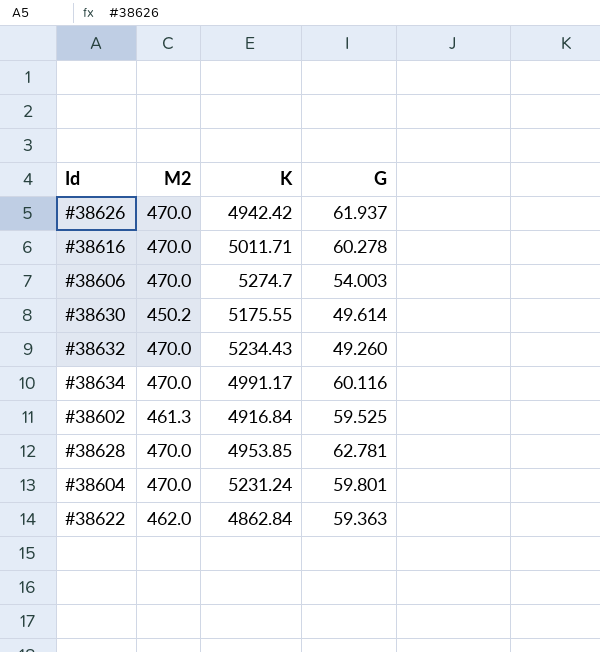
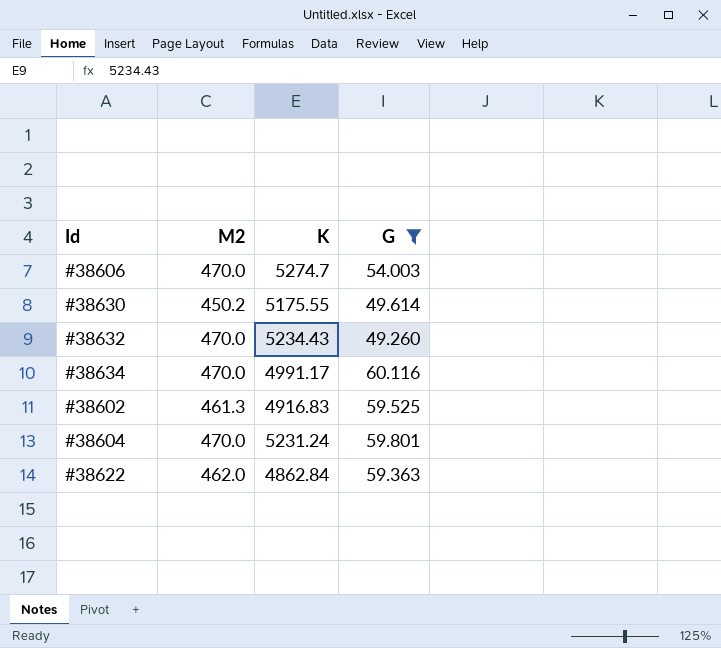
filter: none -> G <= 60.116
#38602 | K: 4916.84 -> 4916.83

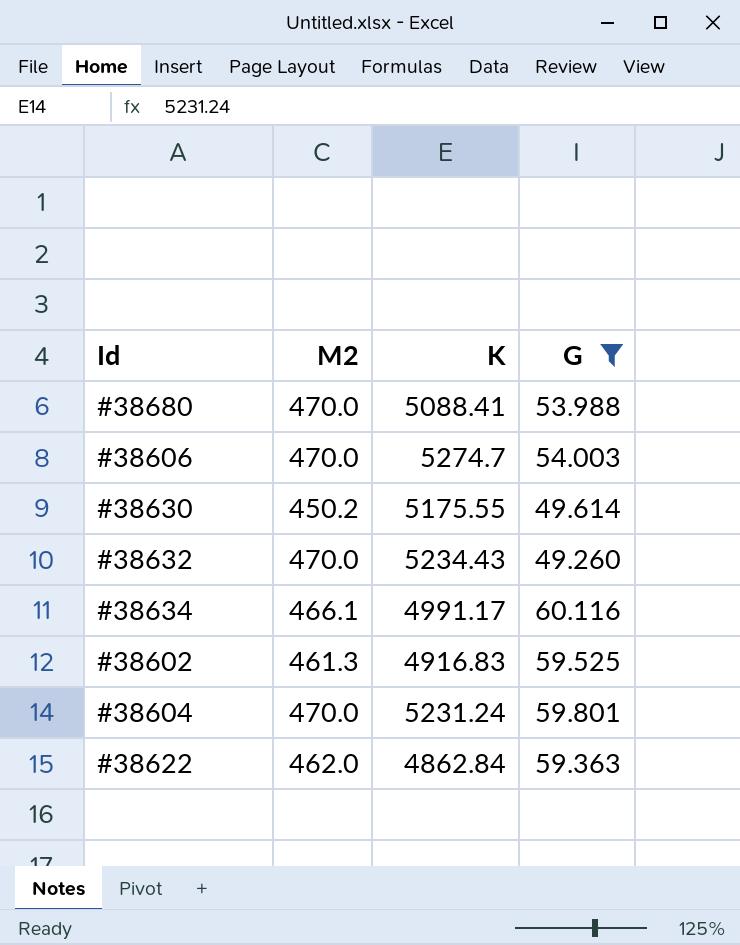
row #38680: none -> 470.0 | 5088.41 | 53.988
#38634 | M2: 470.0 -> 466.1

